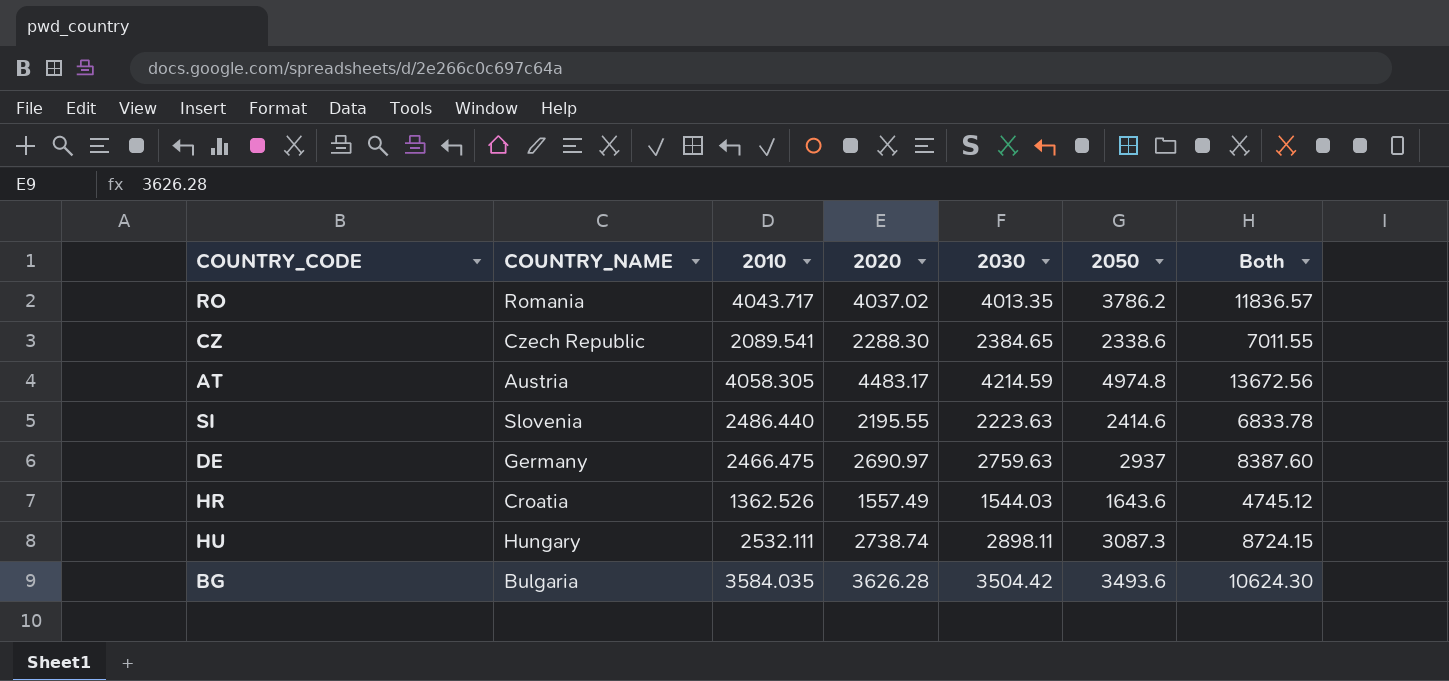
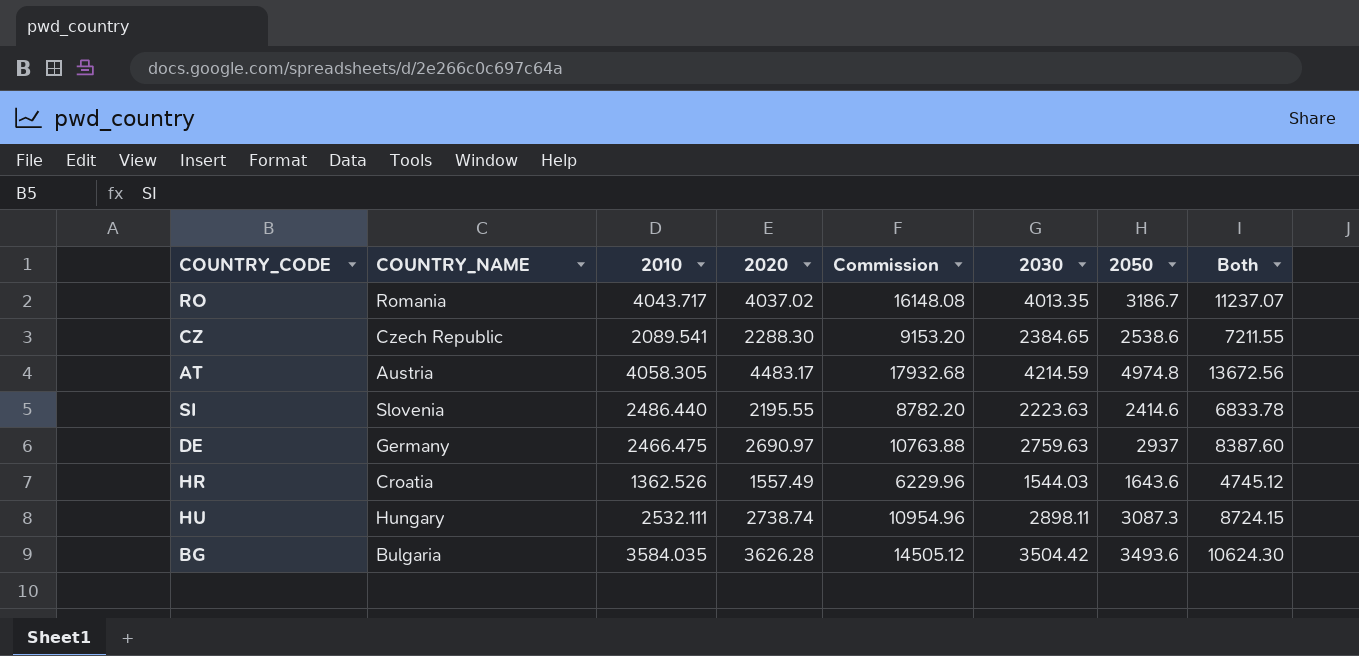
column Commission | formula: none -> [2020] * 4
RO | 2050: 3786.2 -> 3186.7
RO | Both: 11836.57 -> 11237.07
CZ | 2050: 2338.6 -> 2538.6
CZ | Both: 7011.55 -> 7211.55

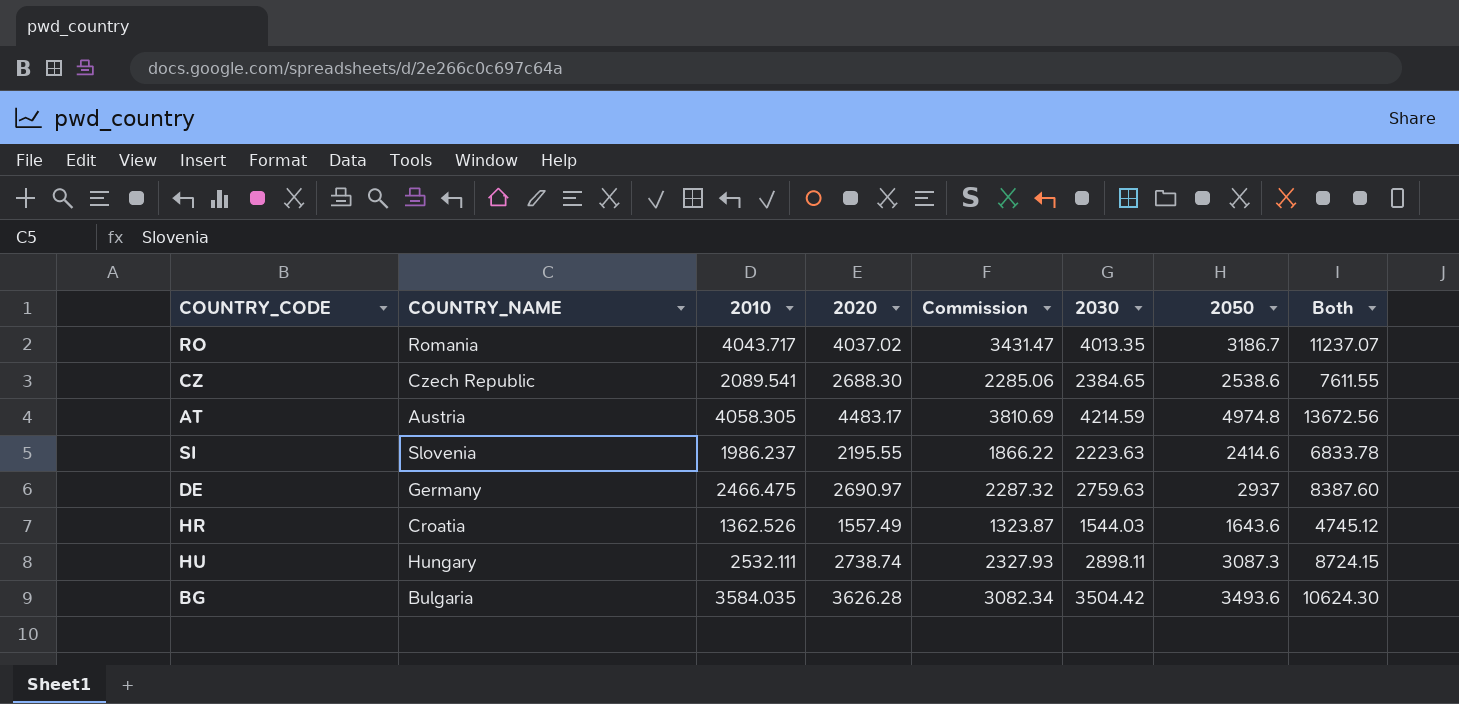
column Commission | formula: [2020] * 4 -> [2020] * 0.85
CZ | 2020: 2288.30 -> 2688.30
CZ | Both: 7211.55 -> 7611.55
SI | 2010: 2486.440 -> 1986.237

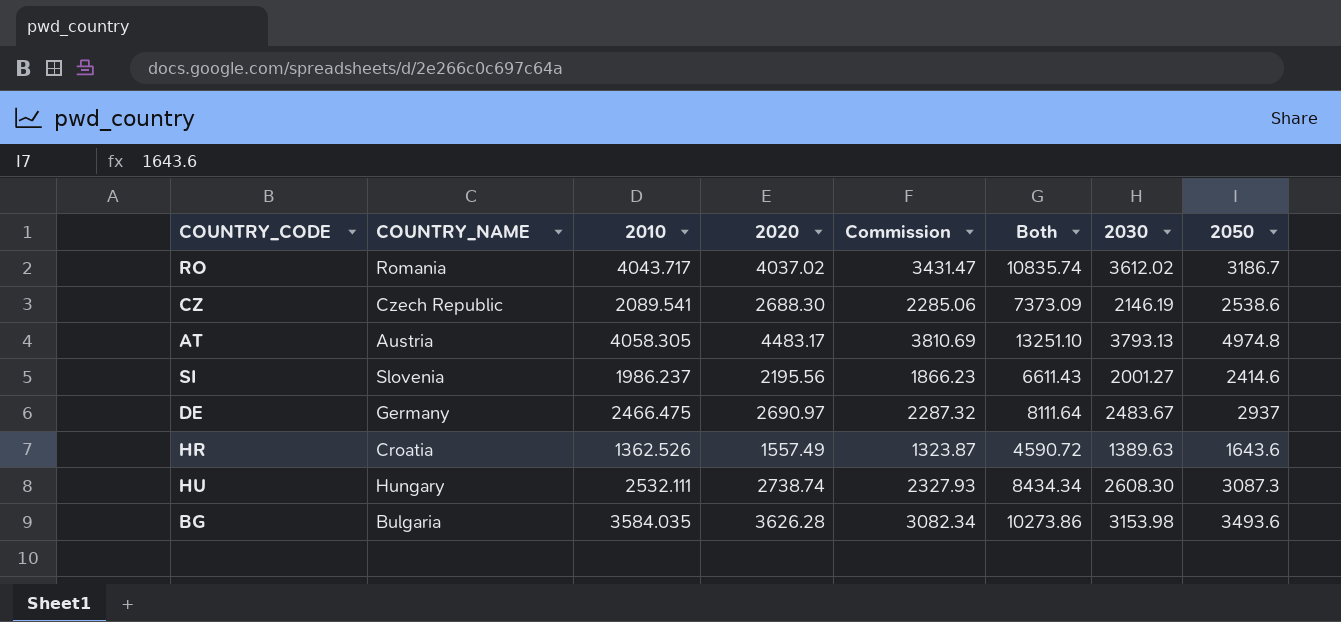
column Both | position: 8 -> 6
RO | Both: 11237.07 -> 10835.74
RO | 2030: 4013.35 -> 3612.02
CZ | Both: 7611.55 -> 7373.09
CZ | 2030: 2384.65 -> 2146.19
AT | Both: 13672.56 -> 13251.10
AT | 2030: 4214.59 -> 3793.13
SI | 2020: 2195.55 -> 2195.56
SI | Commission: 1866.22 -> 1866.23
SI | Both: 6833.78 -> 6611.43
SI | 2030: 2223.63 -> 2001.27
DE | Both: 8387.60 -> 8111.64
DE | 2030: 2759.63 -> 2483.67
HR | Both: 4745.12 -> 4590.72
HR | 2030: 1544.03 -> 1389.63
HU | Both: 8724.15 -> 8434.34
HU | 2030: 2898.11 -> 2608.30
BG | Both: 10624.30 -> 10273.86
BG | 2030: 3504.42 -> 3153.98

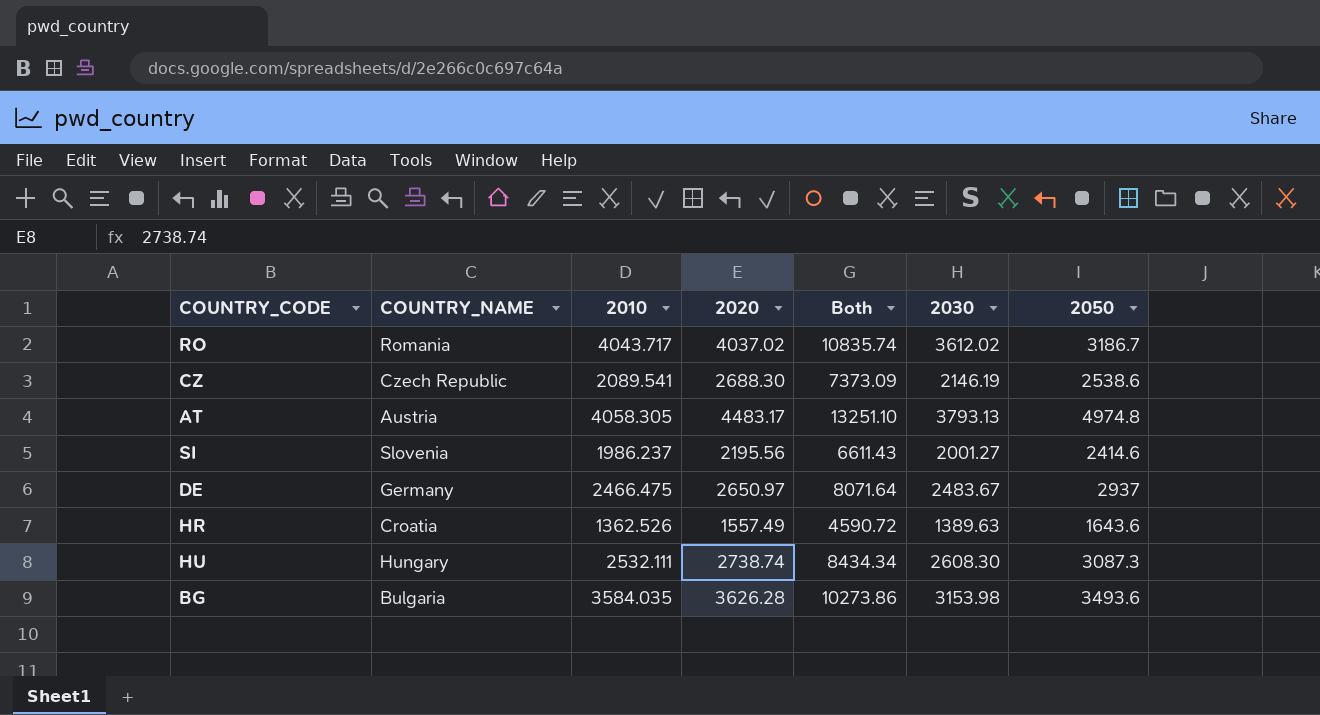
column Commission | formula: [2020] * 0.85 -> none
DE | 2020: 2690.97 -> 2650.97
DE | Both: 8111.64 -> 8071.64

